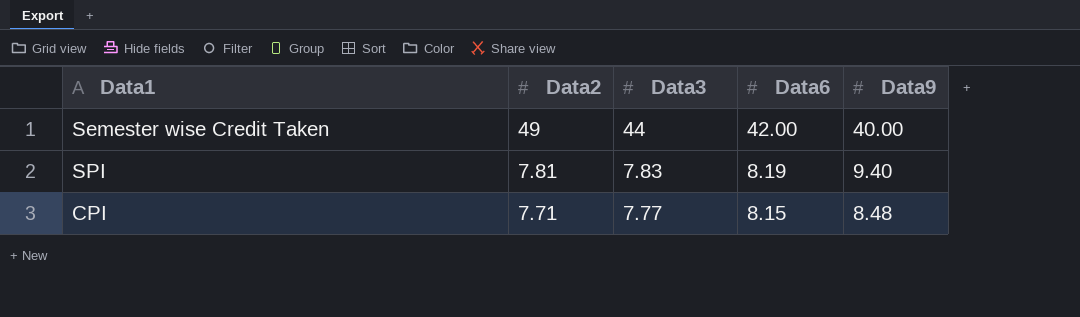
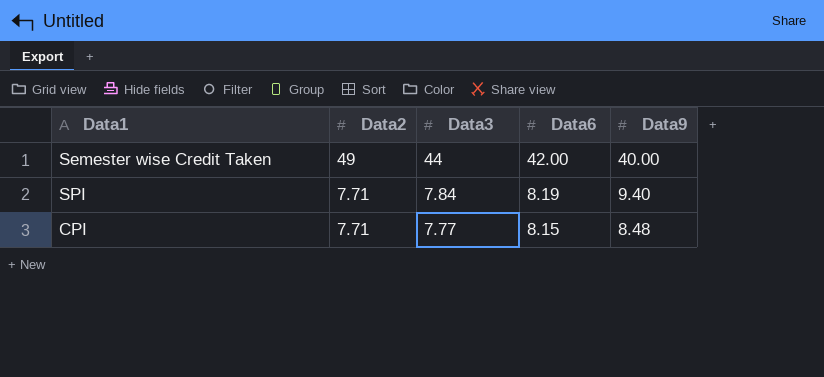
SPI | Data2: 7.81 -> 7.71
SPI | Data3: 7.83 -> 7.84

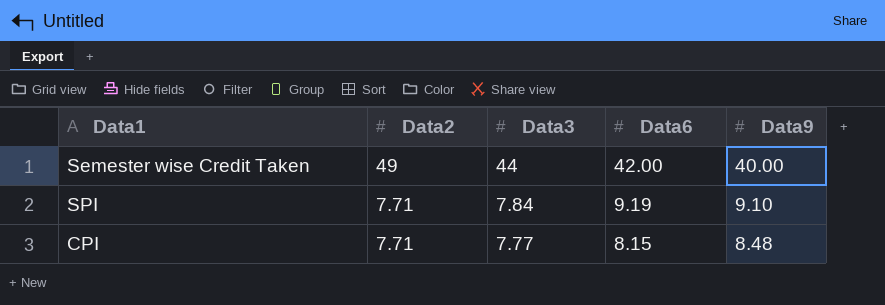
SPI | Data6: 8.19 -> 9.19
SPI | Data9: 9.40 -> 9.10

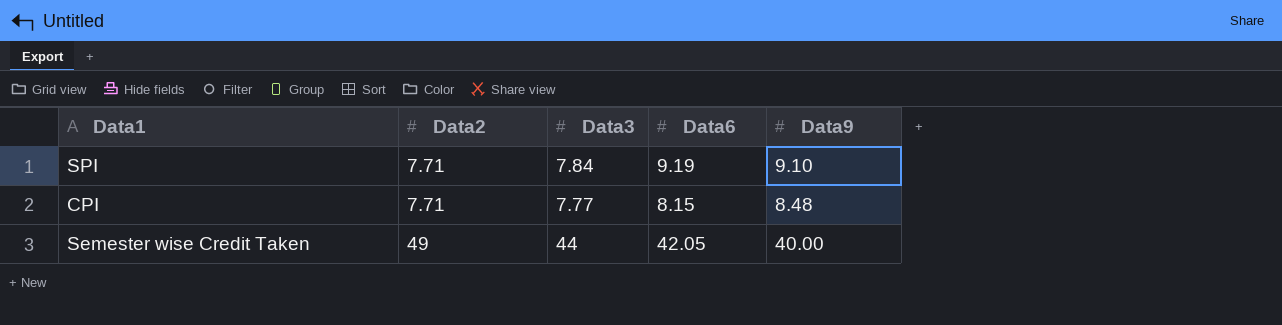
row order: Data2 descending -> Data2 ascending
Semester wise Credit Taken | Data6: 42.00 -> 42.05

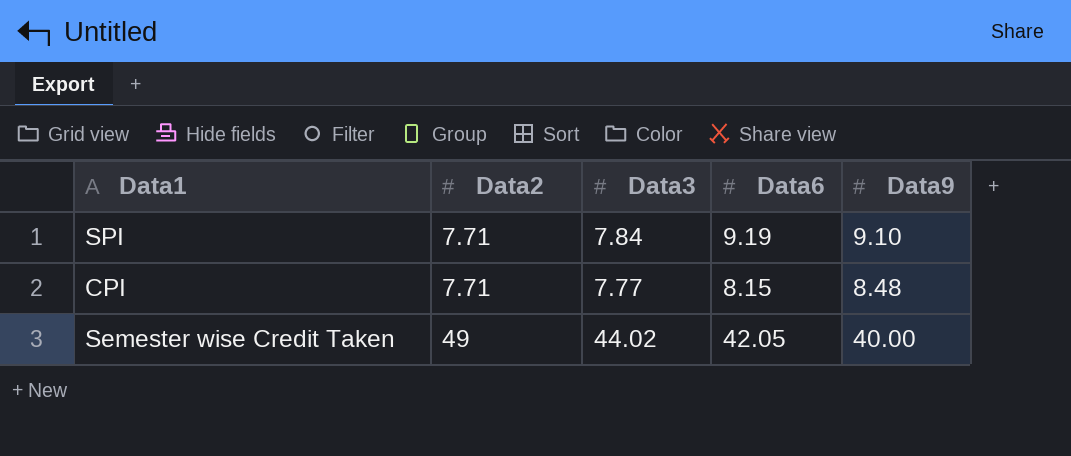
Semester wise Credit Taken | Data3: 44 -> 44.02

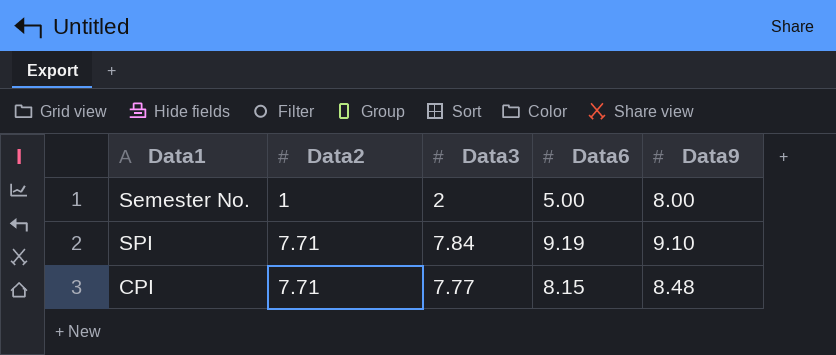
row Semester wise Credit Taken: 49 | 44.02 | 42.05 | 40.00 -> none
row Semester No.: none -> 1 | 2 | 5.00 | 8.00

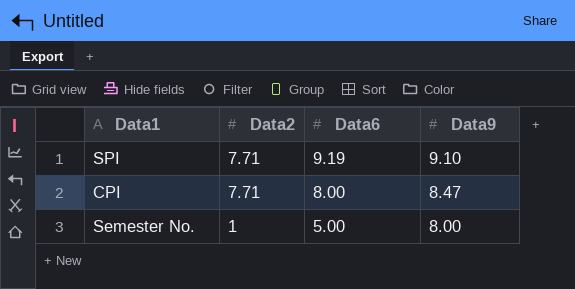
row order: Data2 ascending -> Data2 descending
column Data3 | position: 3 -> none
CPI | Data6: 8.15 -> 8.00
CPI | Data9: 8.48 -> 8.47

